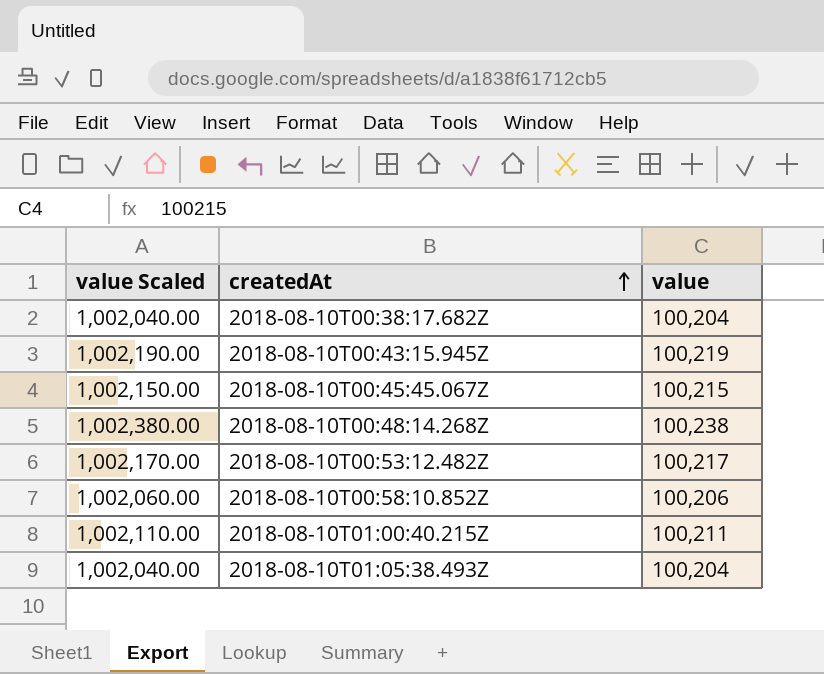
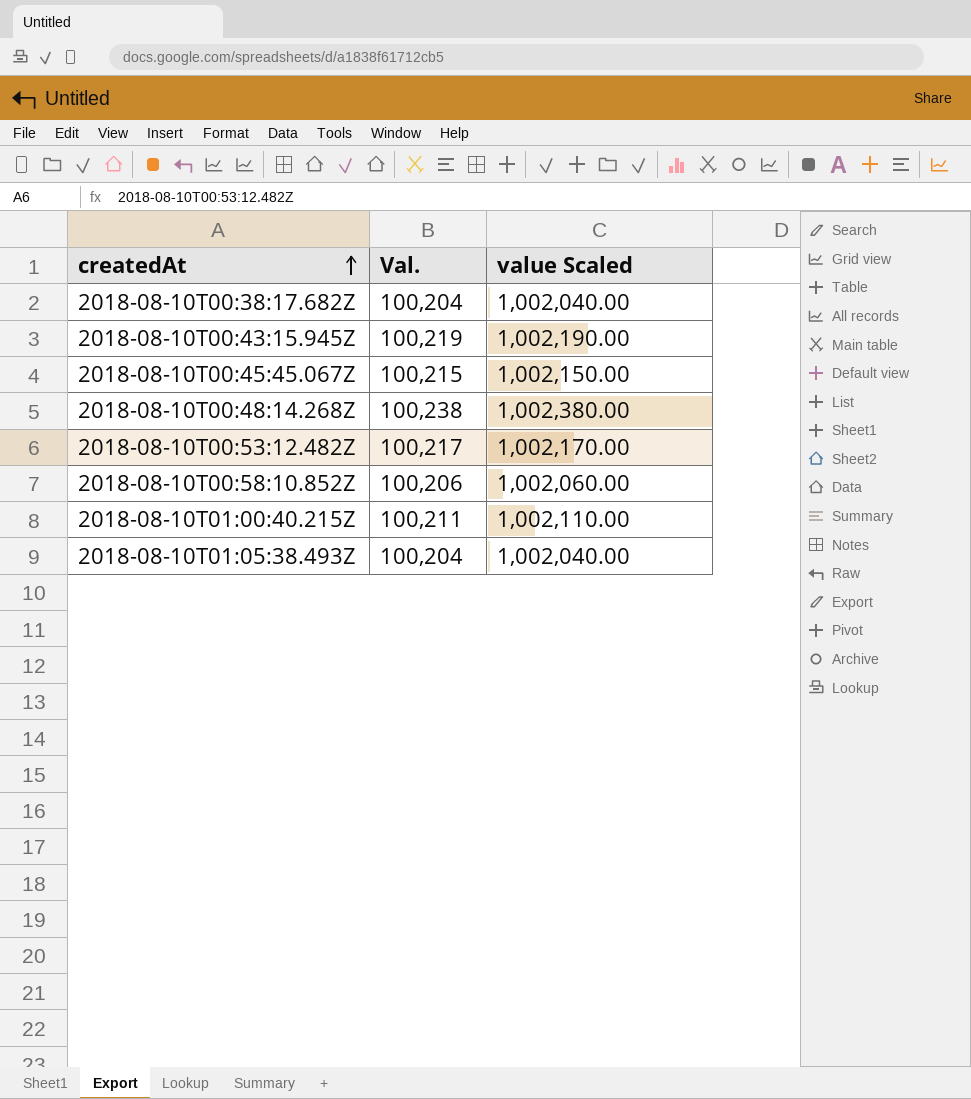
column name: value -> Val.
column value Scaled | position: 1 -> 3

